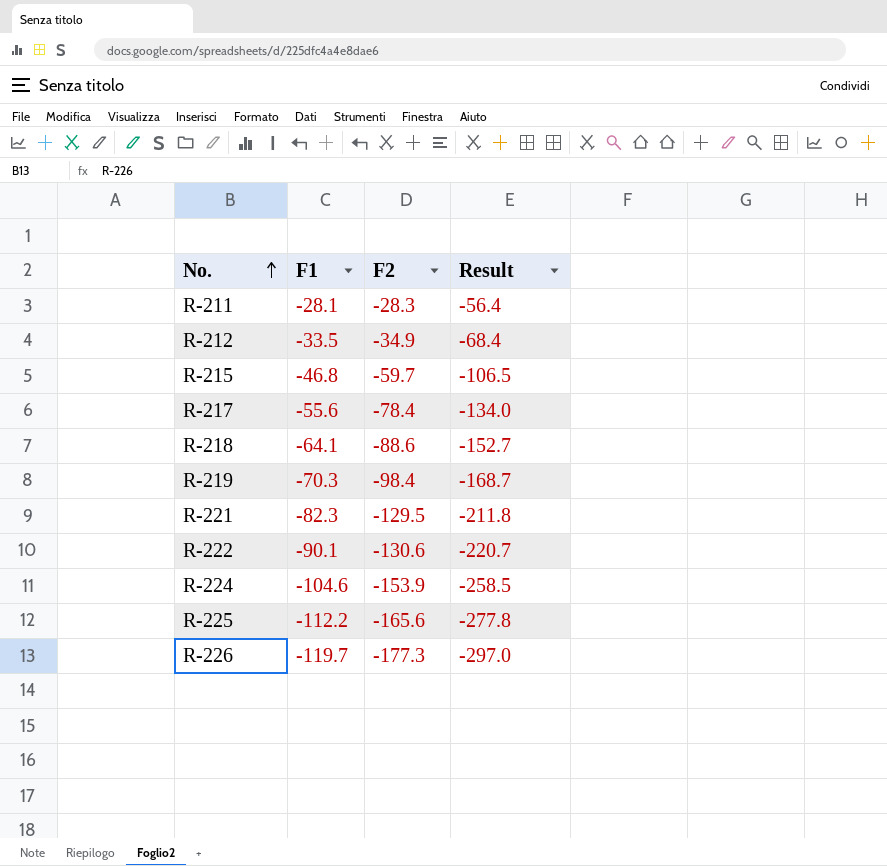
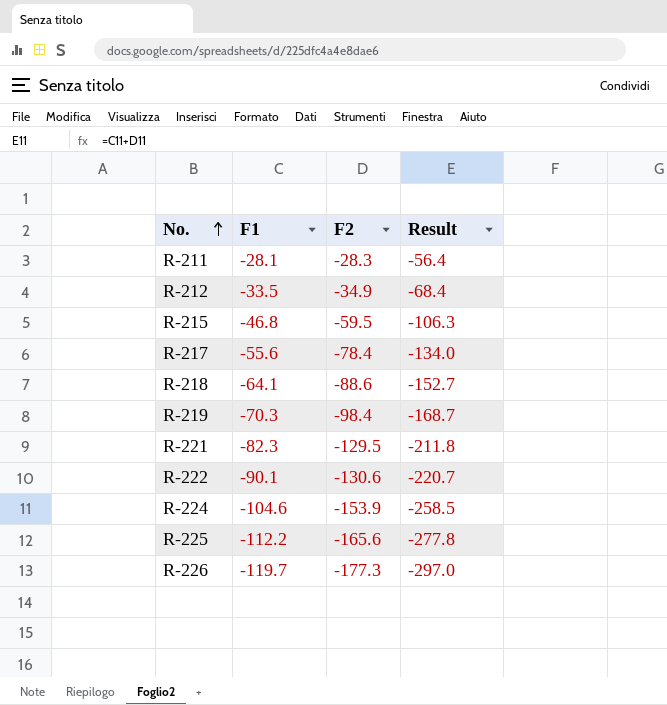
R-215 | F2: -59.7 -> -59.5
R-215 | Result: -106.5 -> -106.3

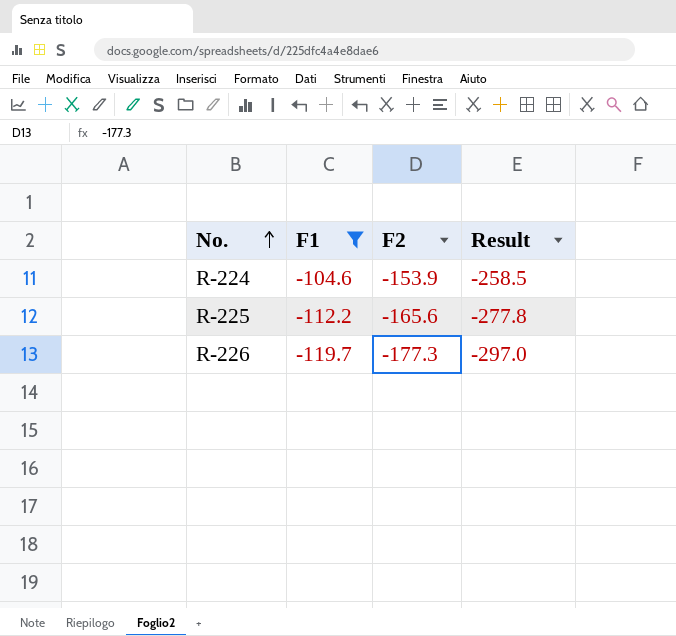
filter: none -> F1 <= -104.6

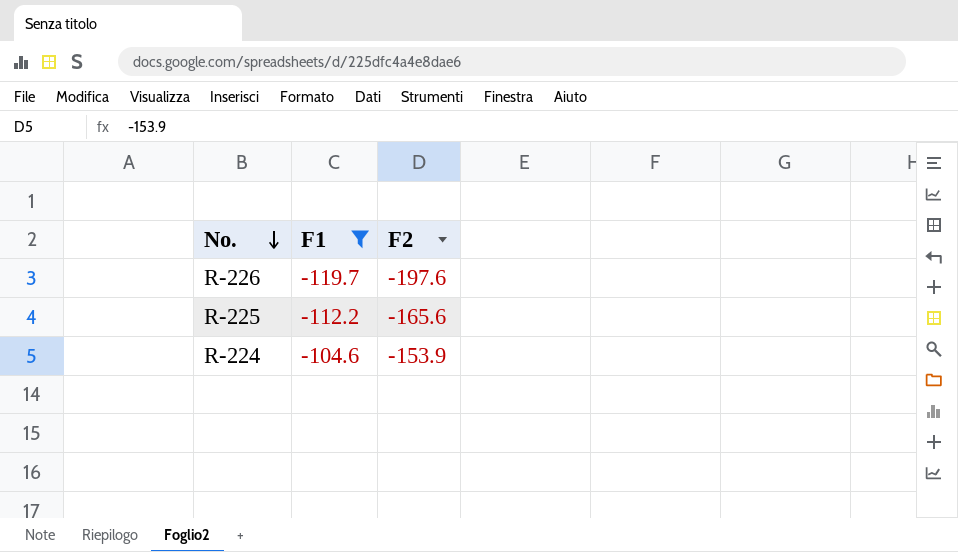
row order: No. ascending -> No. descending
column Result | formula: [F1] + [F2] -> none
R-226 | F2: -177.3 -> -197.6

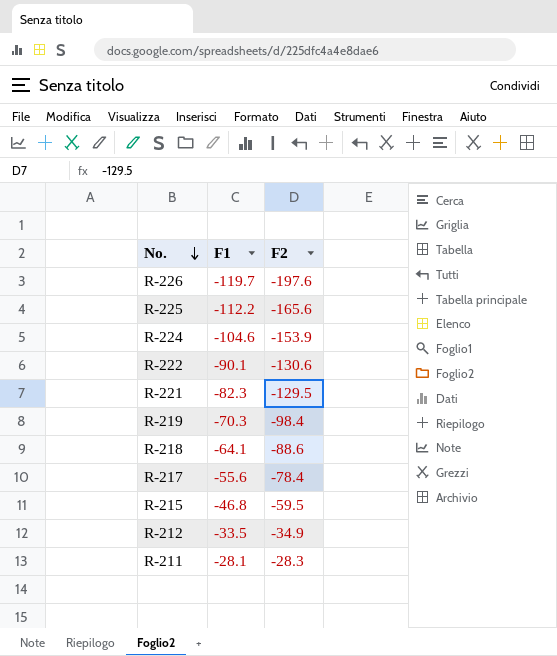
filter: F1 <= -104.6 -> none

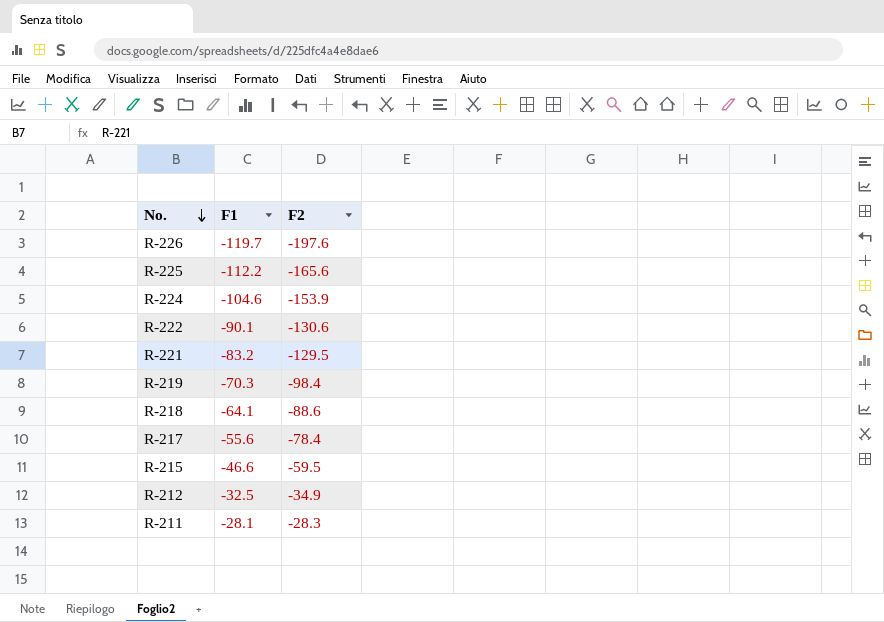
R-221 | F1: -82.3 -> -83.2
R-215 | F1: -46.8 -> -46.6
R-212 | F1: -33.5 -> -32.5

